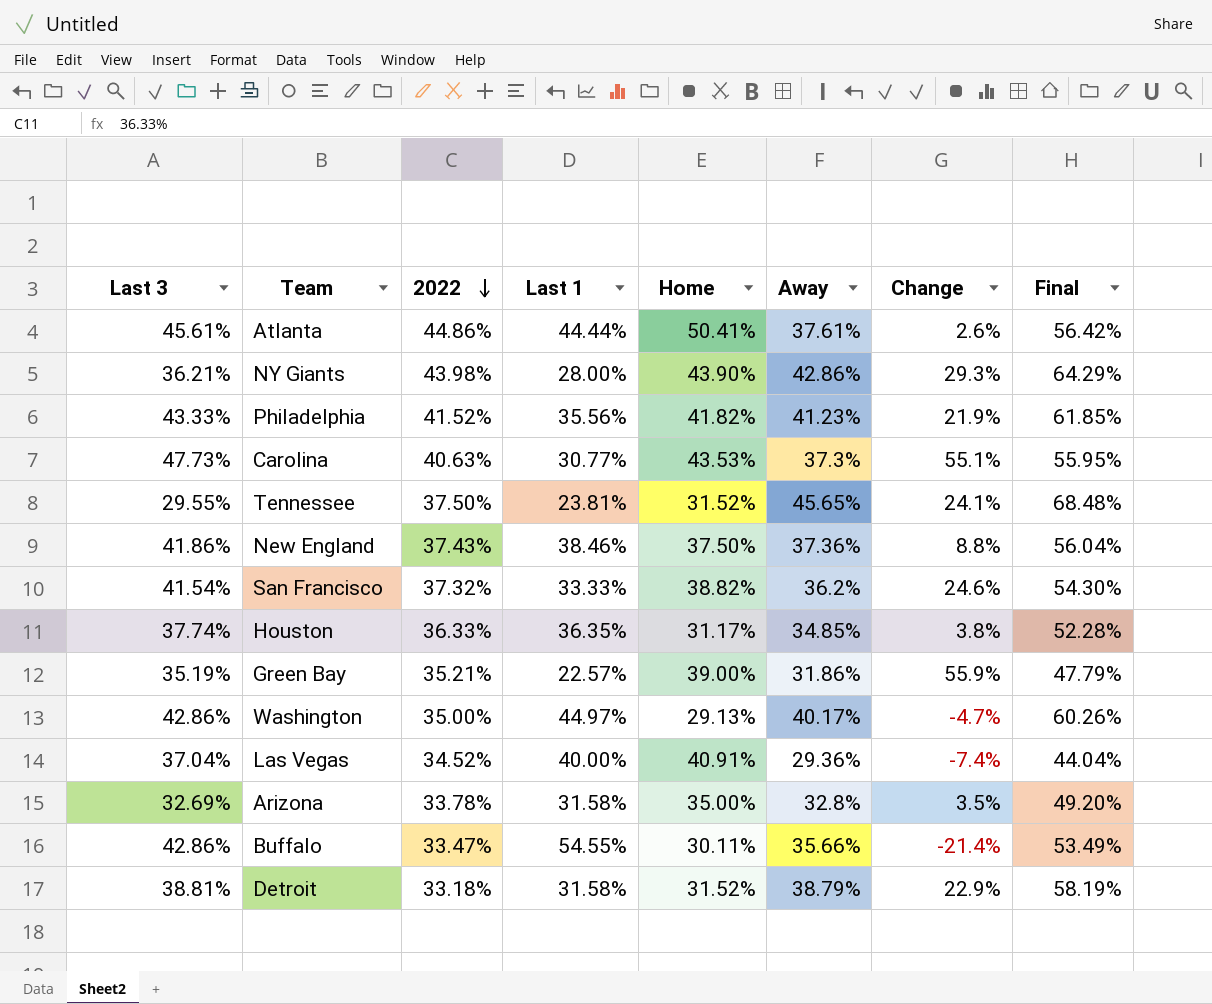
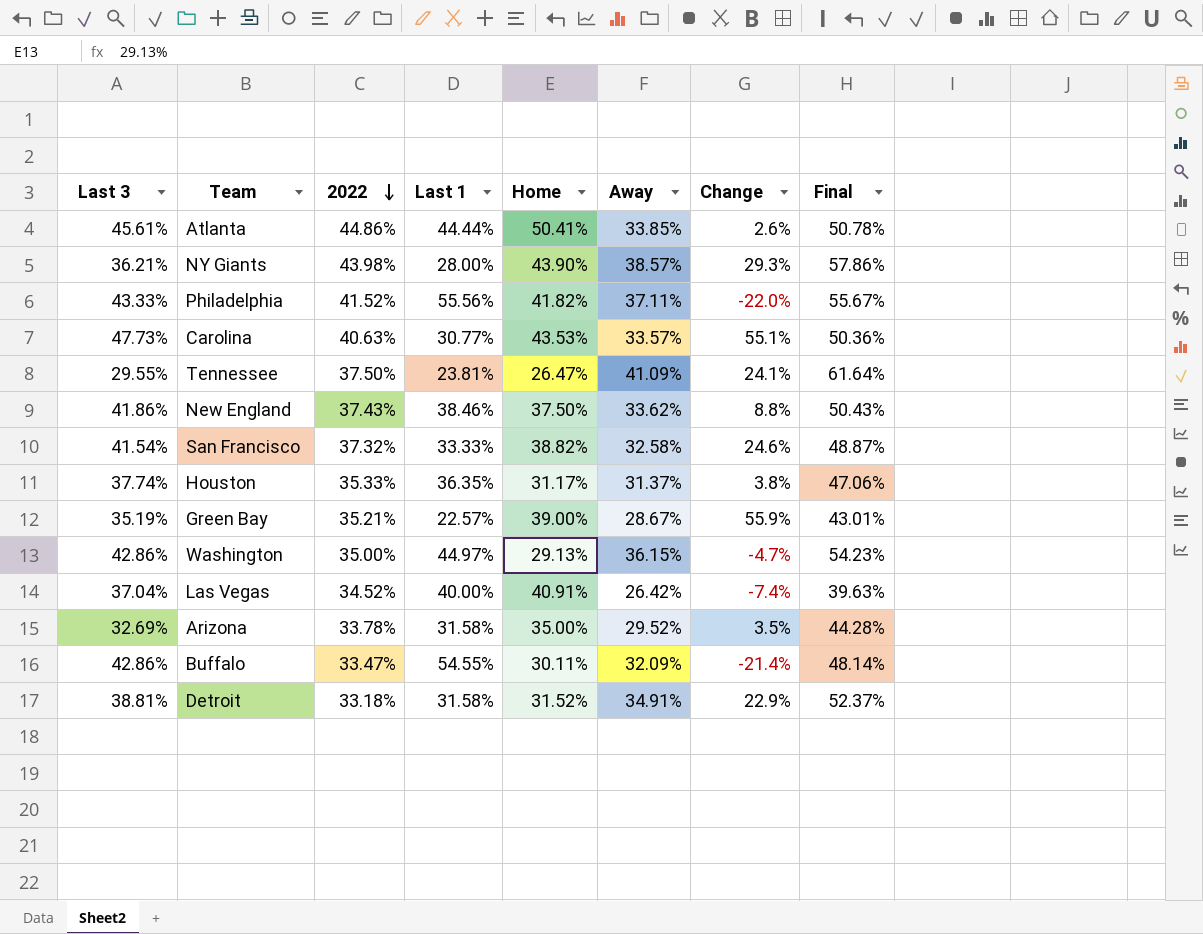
Atlanta | Away: 37.61% -> 33.85%
Atlanta | Final: 56.42% -> 50.78%
NY Giants | Away: 42.86% -> 38.57%
NY Giants | Final: 64.29% -> 57.86%
Philadelphia | Last 1: 35.56% -> 55.56%
Philadelphia | Away: 41.23% -> 37.11%
Philadelphia | Change: 21.9% -> -22.0%
Philadelphia | Final: 61.85% -> 55.67%
Carolina | Away: 37.3% -> 33.57%
Carolina | Final: 55.95% -> 50.36%
Tennessee | Home: 31.52% -> 26.47%
Tennessee | Away: 45.65% -> 41.09%
Tennessee | Final: 68.48% -> 61.64%
New England | Away: 37.36% -> 33.62%
New England | Final: 56.04% -> 50.43%
San Francisco | Away: 36.2% -> 32.58%
San Francisco | Final: 54.30% -> 48.87%
Houston | 2022: 36.33% -> 35.33%
Houston | Away: 34.85% -> 31.37%
Houston | Final: 52.28% -> 47.06%
Green Bay | Away: 31.86% -> 28.67%
Green Bay | Final: 47.79% -> 43.01%
Washington | Away: 40.17% -> 36.15%
Washington | Final: 60.26% -> 54.23%
Las Vegas | Away: 29.36% -> 26.42%
Las Vegas | Final: 44.04% -> 39.63%
Arizona | Away: 32.8% -> 29.52%
Arizona | Final: 49.20% -> 44.28%
Buffalo | Away: 35.66% -> 32.09%
Buffalo | Final: 53.49% -> 48.14%
Detroit | Away: 38.79% -> 34.91%
Detroit | Final: 58.19% -> 52.37%

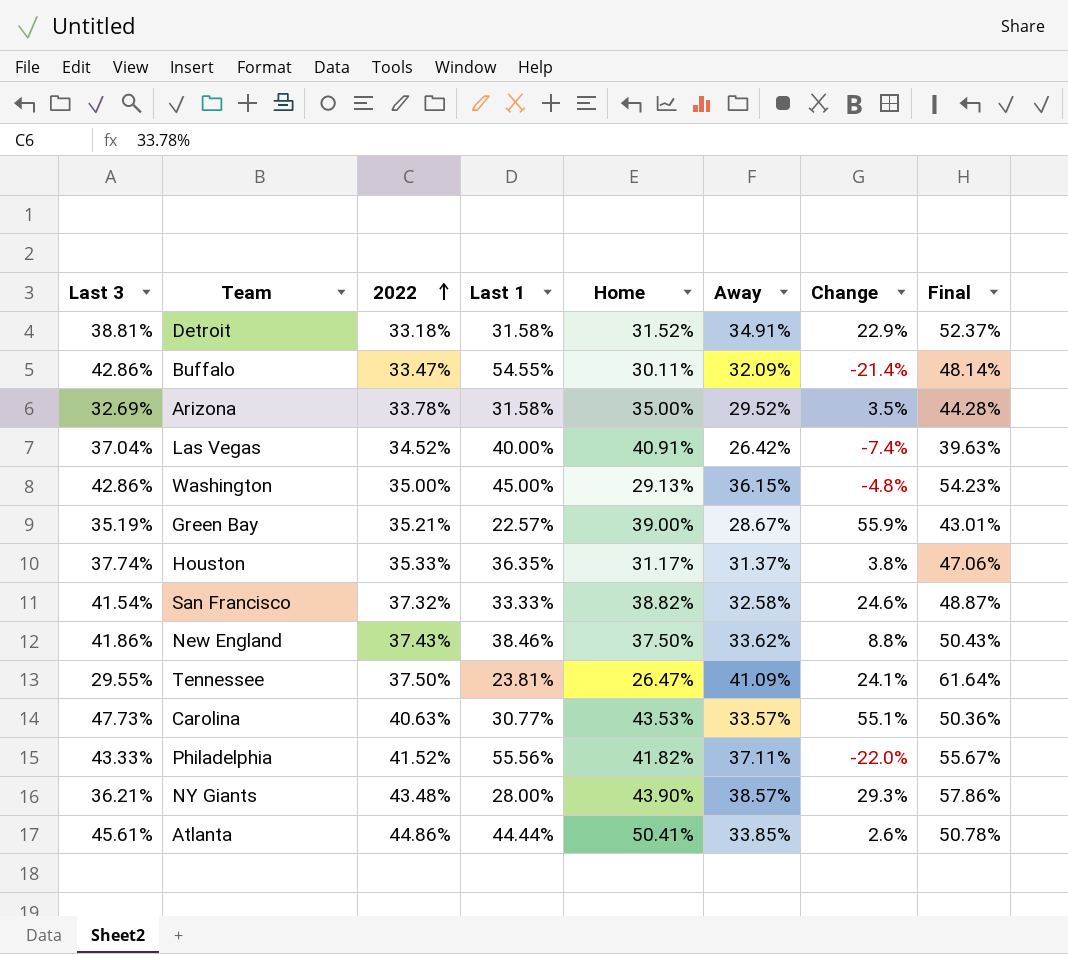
row order: 2022 descending -> 2022 ascending
Washington | Last 1: 44.97% -> 45.00%
Washington | Change: -4.7% -> -4.8%
NY Giants | 2022: 43.98% -> 43.48%

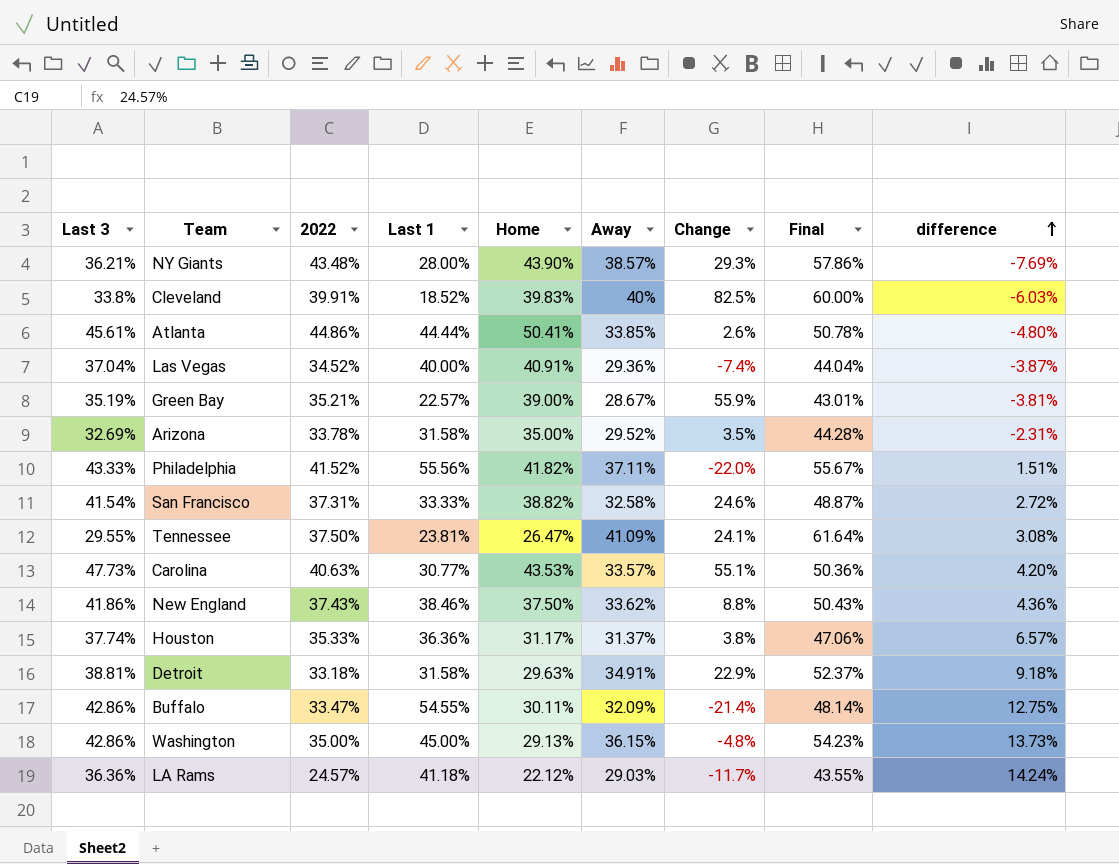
row order: 2022 ascending -> difference ascending
column difference | formula: none -> [Last 3] - [Home]
row Cleveland: none -> 33.8% | 39.91% | 18.52% | 39.83% | 40% | 82.5% | 60.00% | -6.03%
Las Vegas | Away: 26.42% -> 29.36%
Las Vegas | Final: 39.63% -> 44.04%
San Francisco | 2022: 37.32% -> 37.31%
Houston | Last 1: 36.35% -> 36.36%
Detroit | Home: 31.52% -> 29.63%
row LA Rams: none -> 36.36% | 24.57% | 41.18% | 22.12% | 29.03% | -11.7% | 43.55% | 14.24%

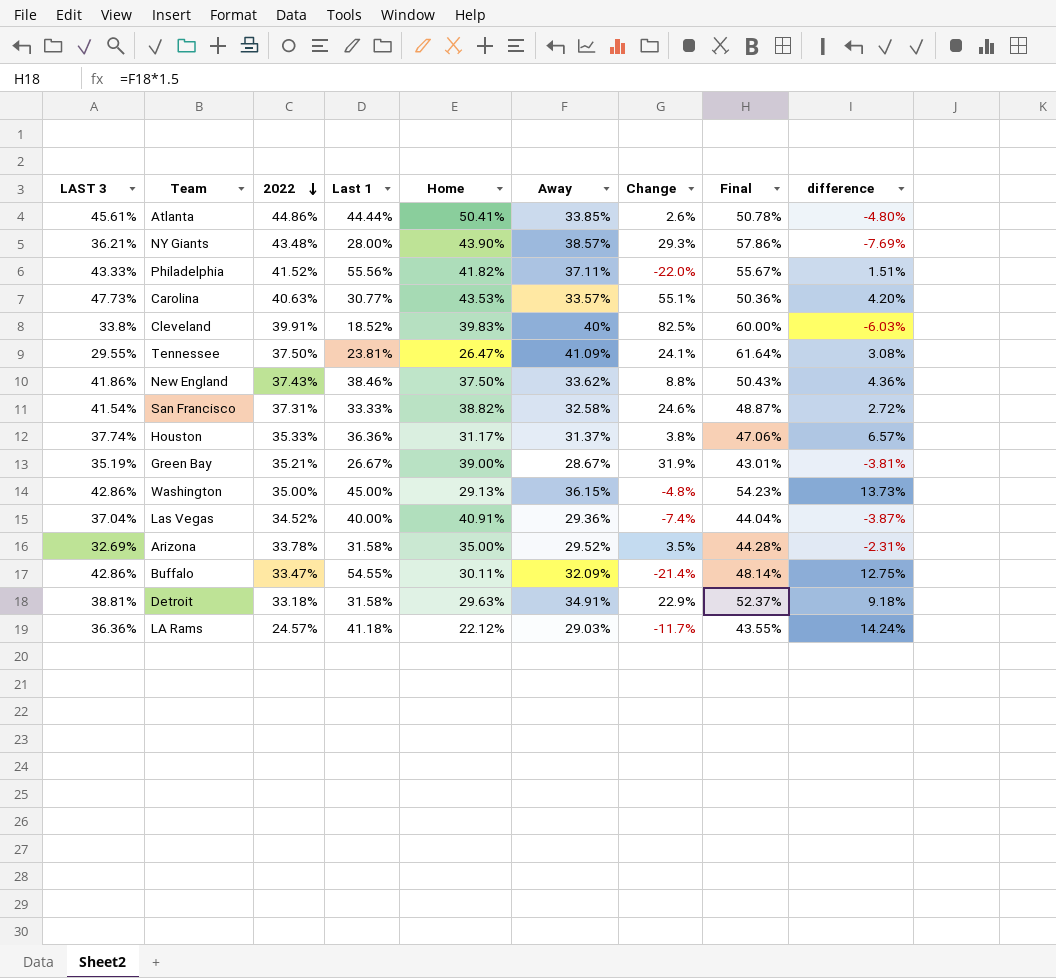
row order: difference ascending -> 2022 descending
column name: Last 3 -> LAST 3
Green Bay | Last 1: 22.57% -> 26.67%
Green Bay | Change: 55.9% -> 31.9%

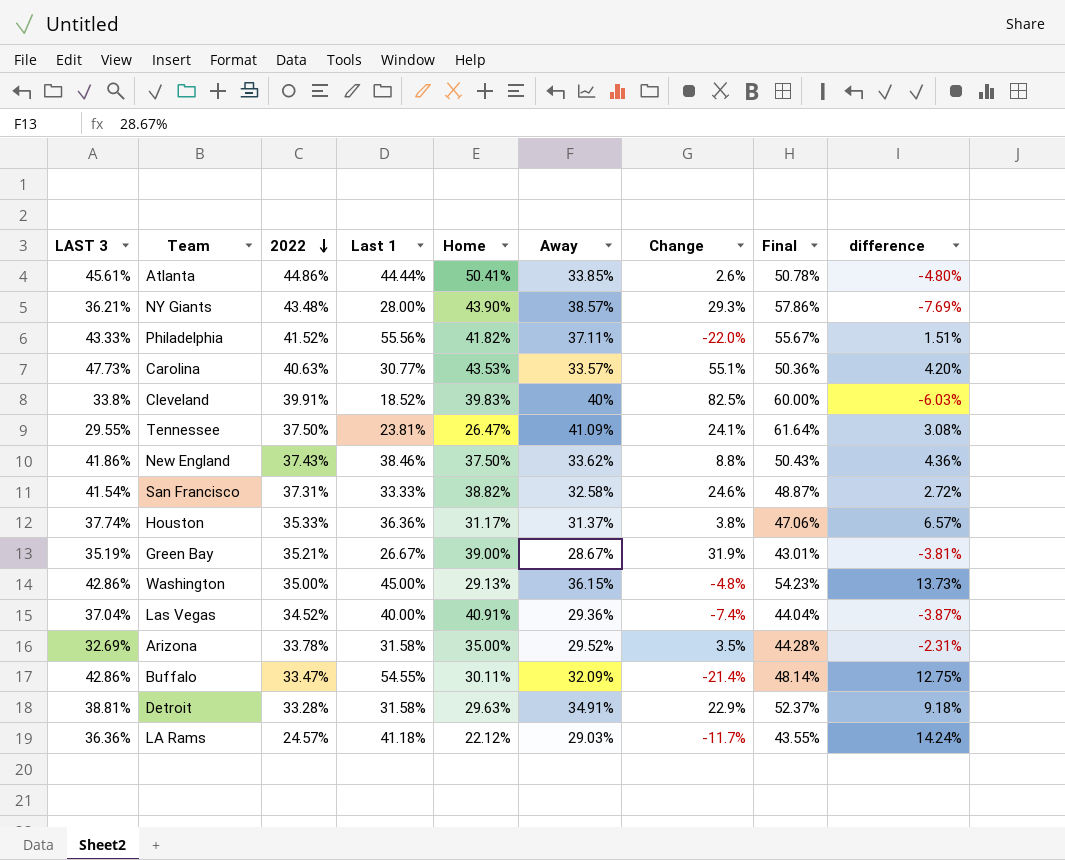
Detroit | 2022: 33.18% -> 33.28%

